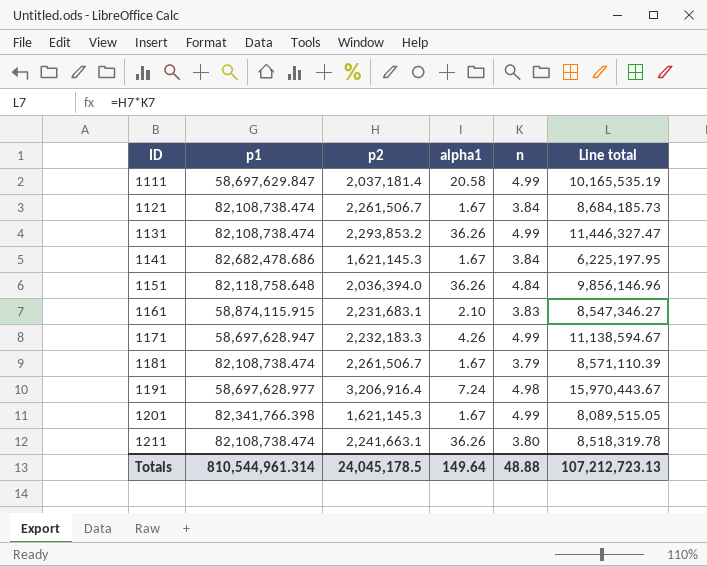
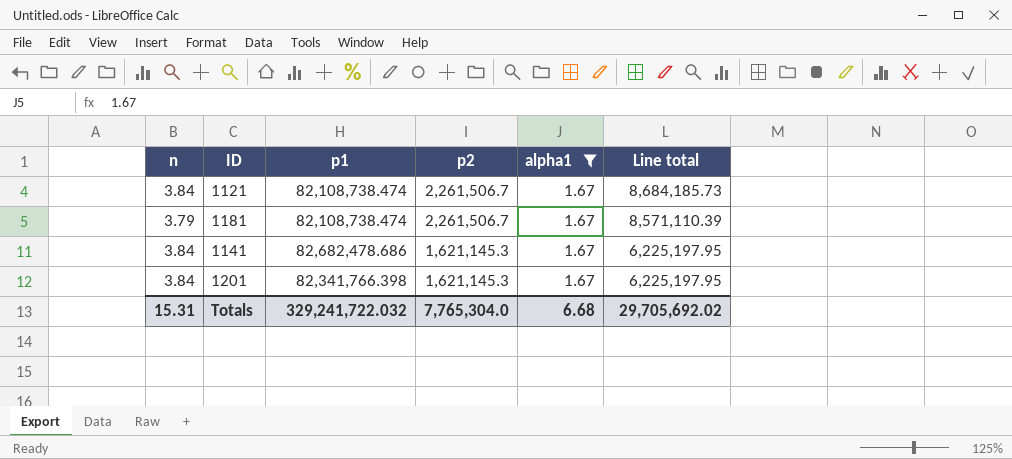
filter: none -> alpha1 = 1.67
row order: ID ascending -> p2 descending
column n | position: 5 -> 1
1201 | n: 4.99 -> 3.84
1201 | Line total: 8,089,515.05 -> 6,225,197.95
Totals | n: 48.88 -> 15.31
Totals | p1: 810,544,961.314 -> 329,241,722.032
Totals | p2: 24,045,178.5 -> 7,765,304.0
Totals | alpha1: 149.64 -> 6.68
Totals | Line total: 107,212,723.13 -> 29,705,692.02

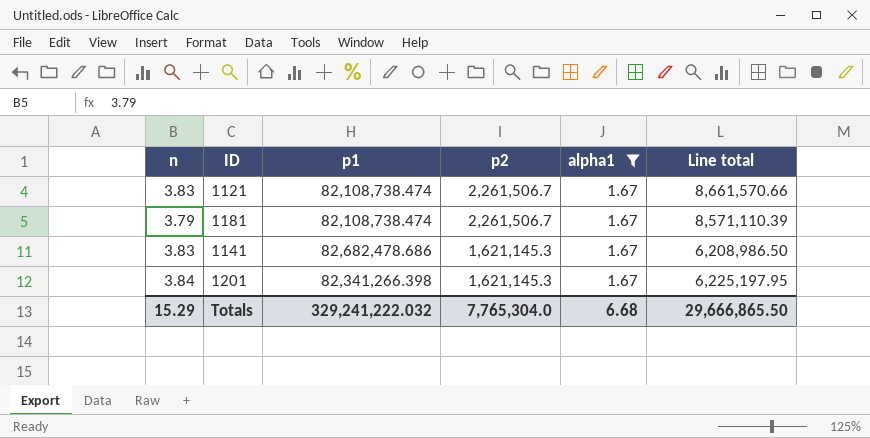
1121 | n: 3.84 -> 3.83
1121 | Line total: 8,684,185.73 -> 8,661,570.66
1141 | n: 3.84 -> 3.83
1141 | Line total: 6,225,197.95 -> 6,208,986.50
1201 | p1: 82,341,766.398 -> 82,341,266.398
Totals | n: 15.31 -> 15.29
Totals | p1: 329,241,722.032 -> 329,241,222.032
Totals | Line total: 29,705,692.02 -> 29,666,865.50

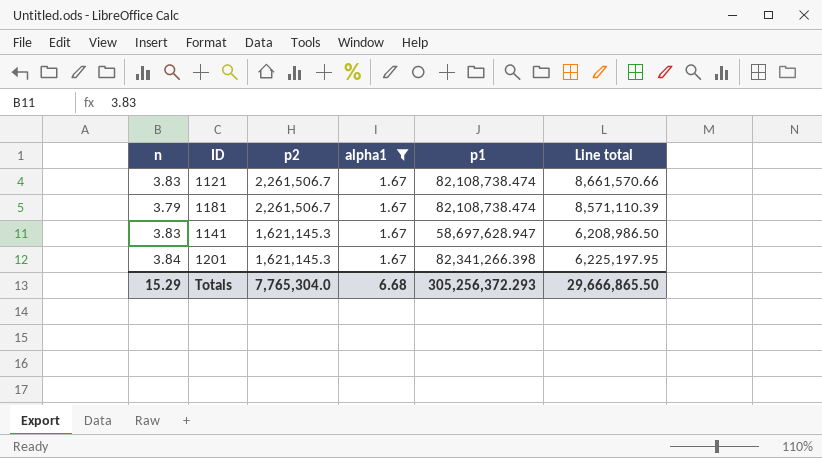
column p1 | position: 3 -> 5
1141 | p1: 82,682,478.686 -> 58,697,628.947
Totals | p1: 329,241,222.032 -> 305,256,372.293

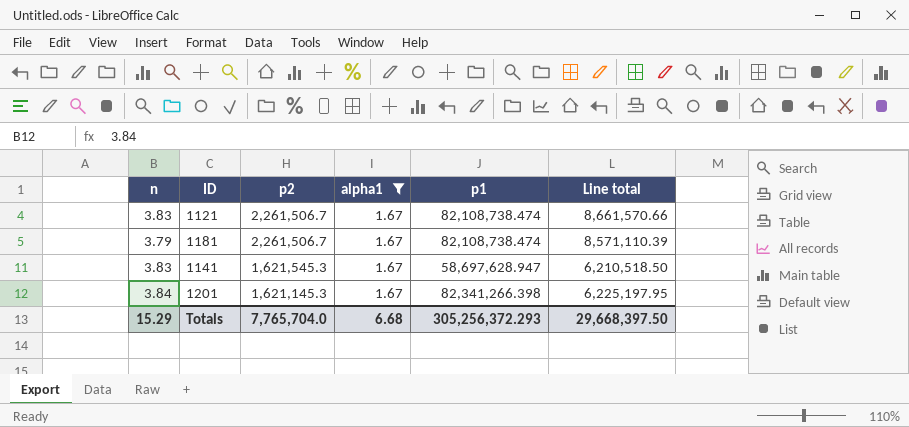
1141 | p2: 1,621,145.3 -> 1,621,545.3
1141 | Line total: 6,208,986.50 -> 6,210,518.50
Totals | p2: 7,765,304.0 -> 7,765,704.0
Totals | Line total: 29,666,865.50 -> 29,668,397.50

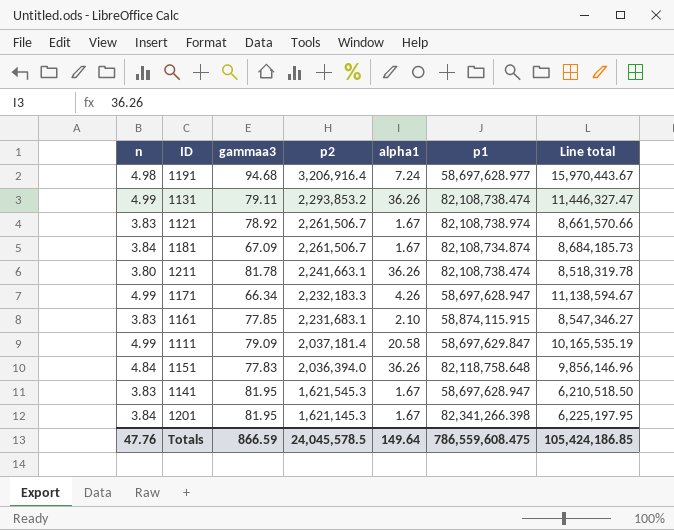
filter: alpha1 = 1.67 -> none
column gammaa3 | position: none -> 3
1121 | p1: 82,108,738.474 -> 82,108,738.974
1181 | n: 3.79 -> 3.84
1181 | p1: 82,108,738.474 -> 82,108,734.874
1181 | Line total: 8,571,110.39 -> 8,684,185.73
Totals | n: 15.29 -> 47.76
Totals | p2: 7,765,704.0 -> 24,045,578.5
Totals | alpha1: 6.68 -> 149.64
Totals | p1: 305,256,372.293 -> 786,559,608.475
Totals | Line total: 29,668,397.50 -> 105,424,186.85

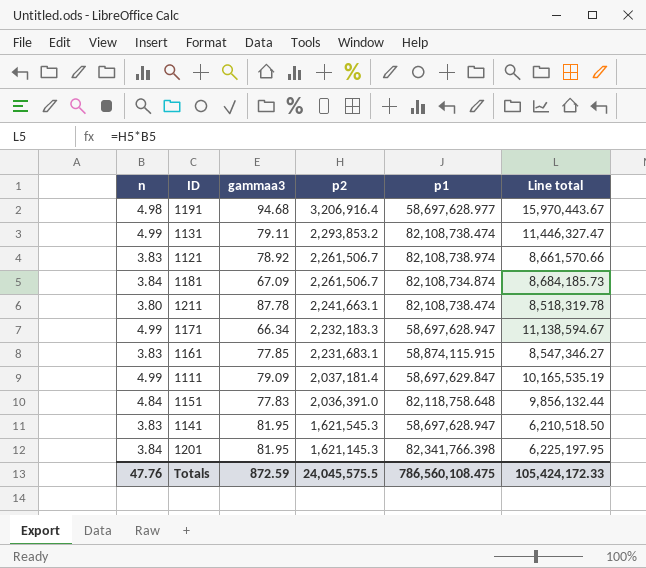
column alpha1 | position: 5 -> none
1211 | gammaa3: 81.78 -> 87.78
1151 | p2: 2,036,394.0 -> 2,036,391.0
1151 | Line total: 9,856,146.96 -> 9,856,132.44
1201 | p1: 82,341,266.398 -> 82,341,766.398
Totals | gammaa3: 866.59 -> 872.59
Totals | p2: 24,045,578.5 -> 24,045,575.5
Totals | p1: 786,559,608.475 -> 786,560,108.475
Totals | Line total: 105,424,186.85 -> 105,424,172.33

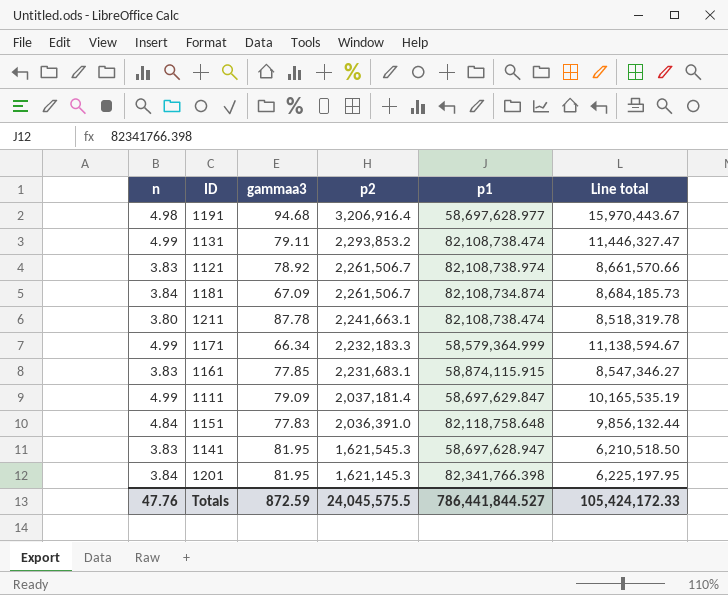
1171 | p1: 58,697,628.947 -> 58,579,364.999
Totals | p1: 786,560,108.475 -> 786,441,844.527

